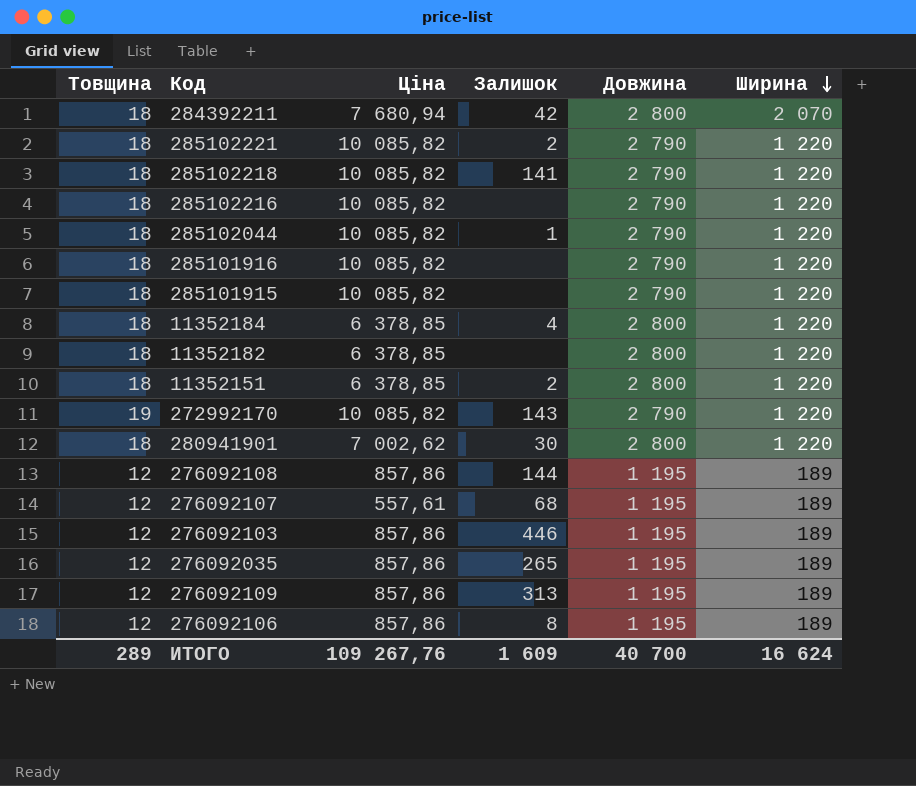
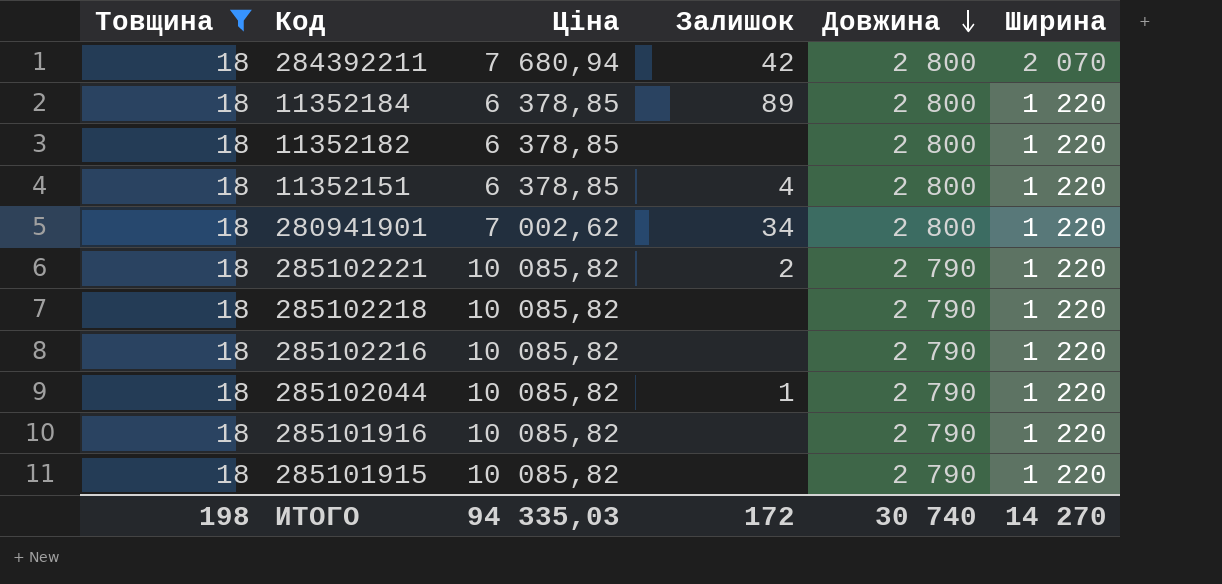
filter: none -> Товщина = 18
row order: Ширина descending -> Довжина descending
11352184 | Залишок: 4 -> 89
11352151 | Залишок: 2 -> 4
280941901 | Залишок: 30 -> 34
285102218 | Залишок: 141 -> none
ИТОГО | Товщина: 289 -> 198
ИТОГО | Ціна: 109 267,76 -> 94 335,03
ИТОГО | Залишок: 1 609 -> 172
ИТОГО | Довжина: 40 700 -> 30 740
ИТОГО | Ширина: 16 624 -> 14 270

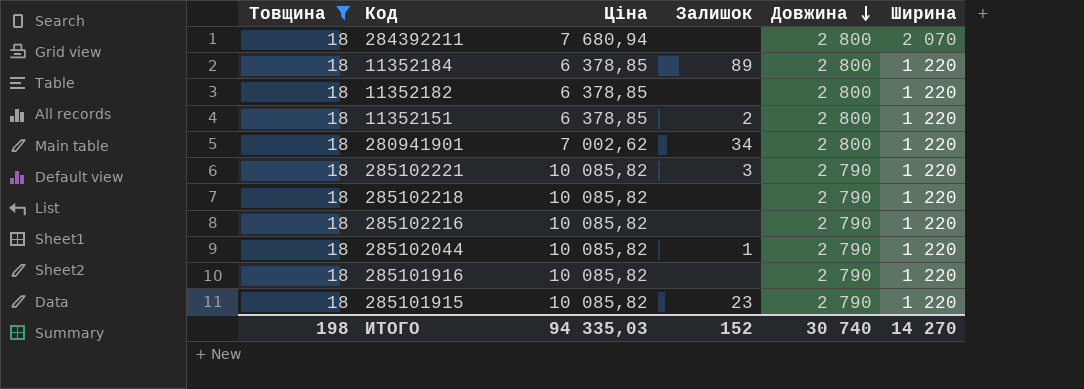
284392211 | Залишок: 42 -> none
11352151 | Залишок: 4 -> 2
285102221 | Залишок: 2 -> 3
285101915 | Залишок: none -> 23
ИТОГО | Залишок: 172 -> 152

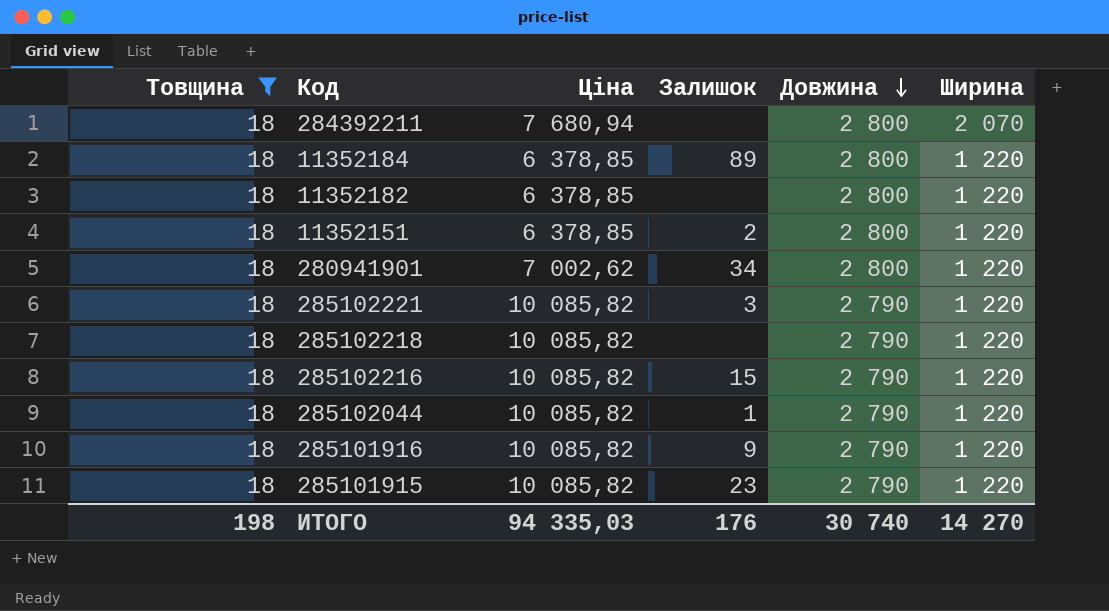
285102216 | Залишок: none -> 15
285101916 | Залишок: none -> 9
ИТОГО | Залишок: 152 -> 176

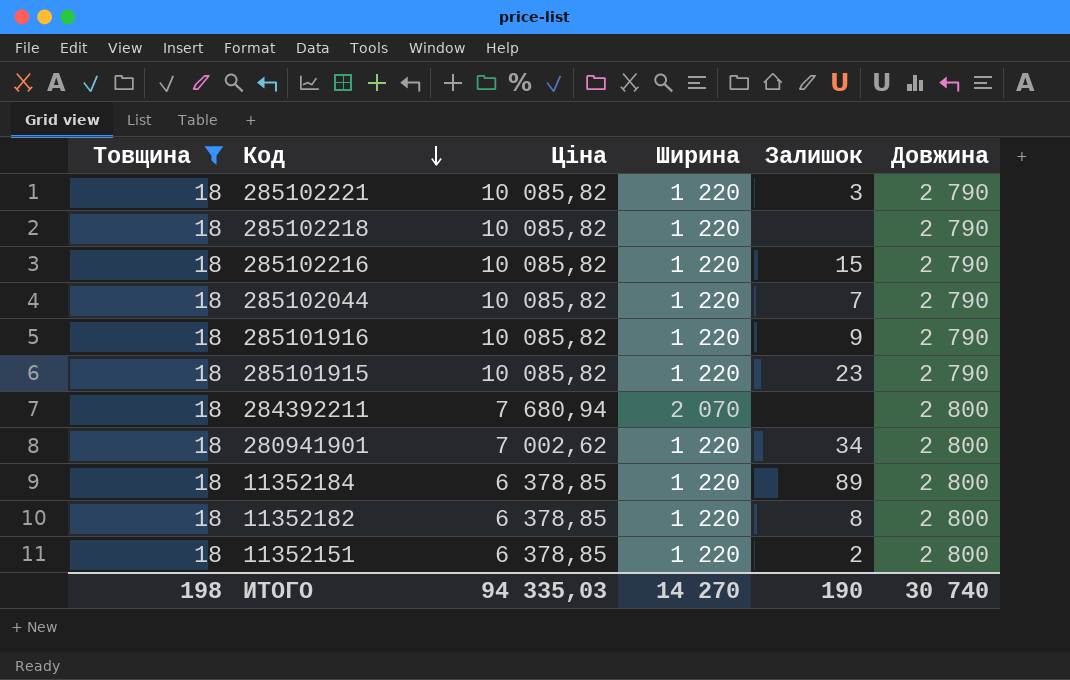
row order: Довжина descending -> Код descending
column Ширина | position: 6 -> 4
285102044 | Залишок: 1 -> 7
11352182 | Залишок: none -> 8
ИТОГО | Залишок: 176 -> 190

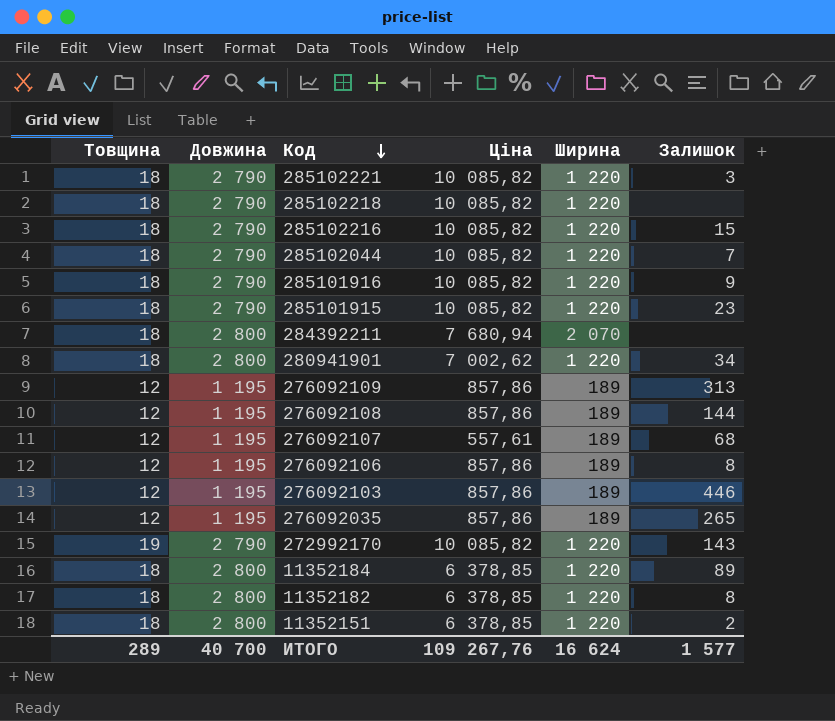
filter: Товщина = 18 -> none
column Довжина | position: 6 -> 2
ИТОГО | Товщина: 198 -> 289
ИТОГО | Довжина: 30 740 -> 40 700
ИТОГО | Ціна: 94 335,03 -> 109 267,76
ИТОГО | Ширина: 14 270 -> 16 624
ИТОГО | Залишок: 190 -> 1 577

